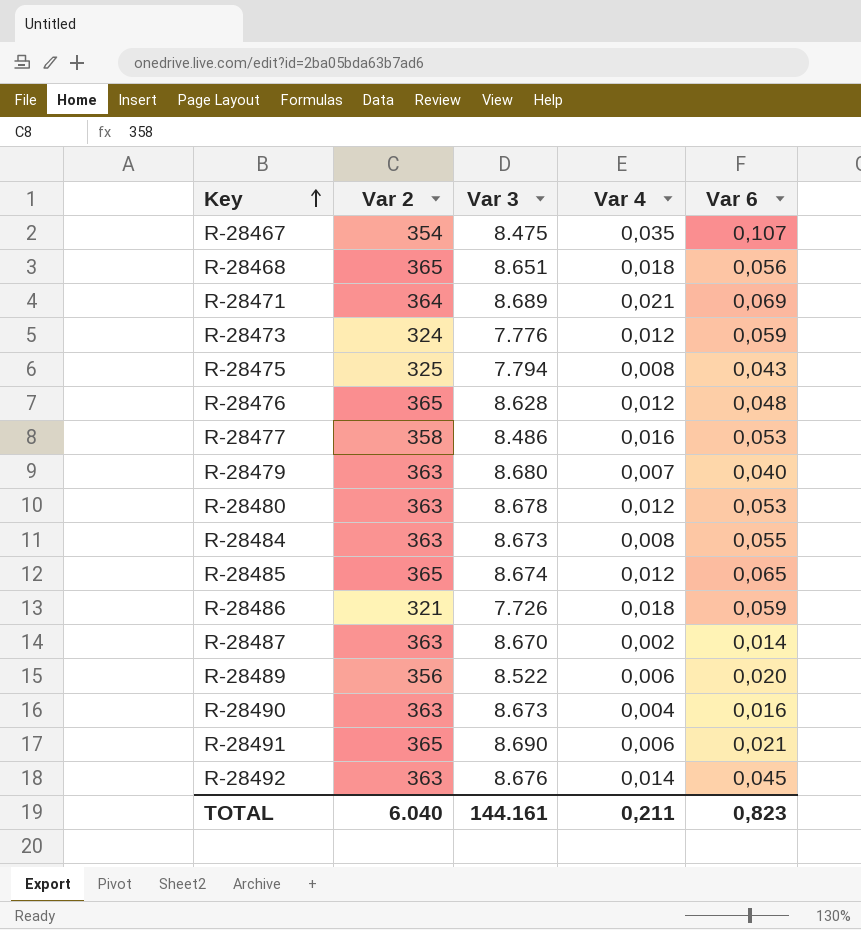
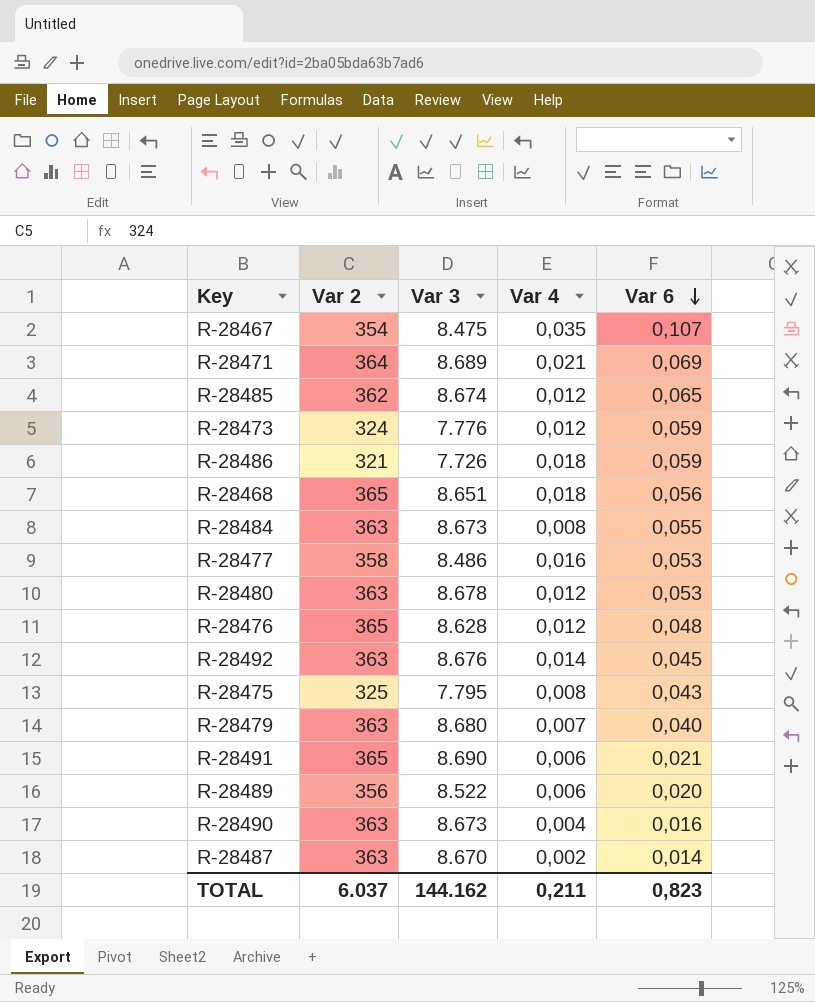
row order: Key ascending -> Var 6 descending
R-28485 | Var 2: 365 -> 362
R-28475 | Var 3: 7.794 -> 7.795
TOTAL | Var 2: 6.040 -> 6.037
TOTAL | Var 3: 144.161 -> 144.162

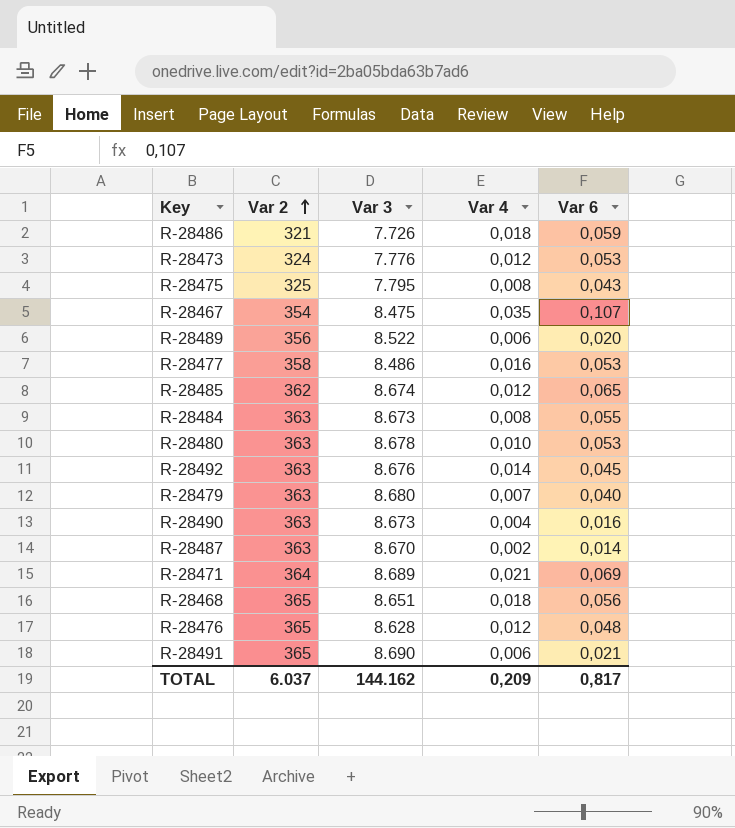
row order: Var 6 descending -> Var 2 ascending
R-28473 | Var 6: 0,059 -> 0,053
R-28480 | Var 4: 0,012 -> 0,010
TOTAL | Var 4: 0,211 -> 0,209
TOTAL | Var 6: 0,823 -> 0,817

